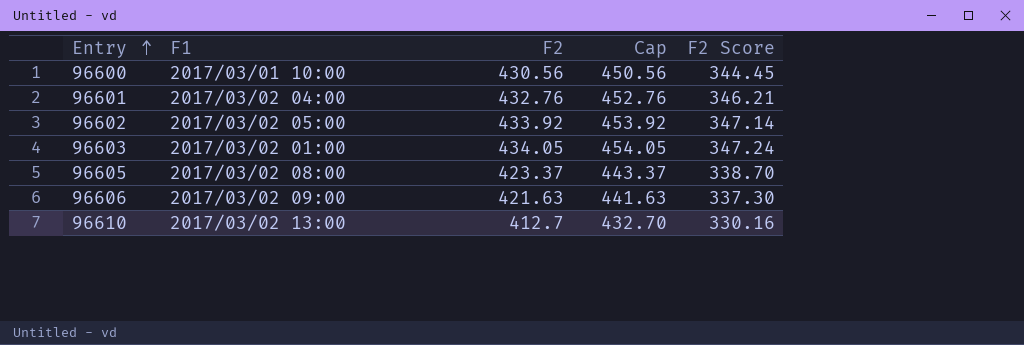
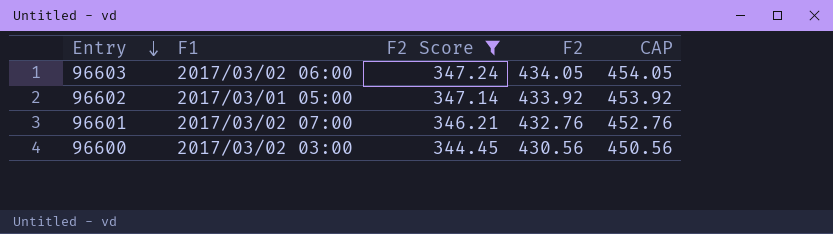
filter: none -> F2 Score >= 344.45
row order: Entry ascending -> Entry descending
column F2 Score | position: 5 -> 3
column name: Cap -> CAP
96603 | F1: 2017/03/02 01:00 -> 2017/03/02 06:00
96602 | F1: 2017/03/02 05:00 -> 2017/03/01 05:00
96601 | F1: 2017/03/02 04:00 -> 2017/03/02 07:00
96600 | F1: 2017/03/01 10:00 -> 2017/03/02 03:00

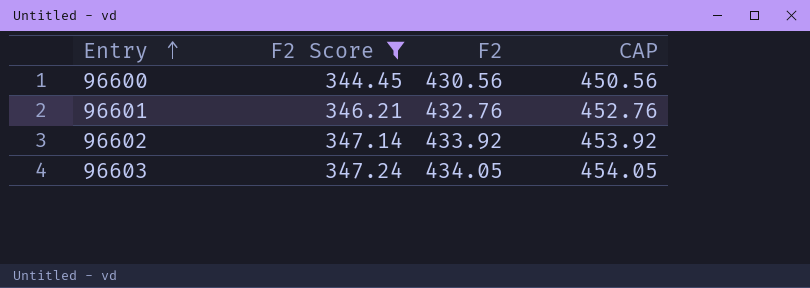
row order: Entry descending -> Entry ascending
column F1 | position: 2 -> none

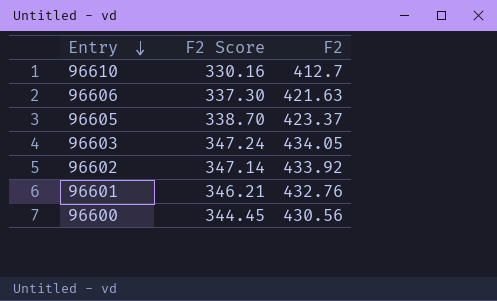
filter: F2 Score >= 344.45 -> none
row order: Entry ascending -> Entry descending
column CAP | formula: [F2] + 20 -> none

